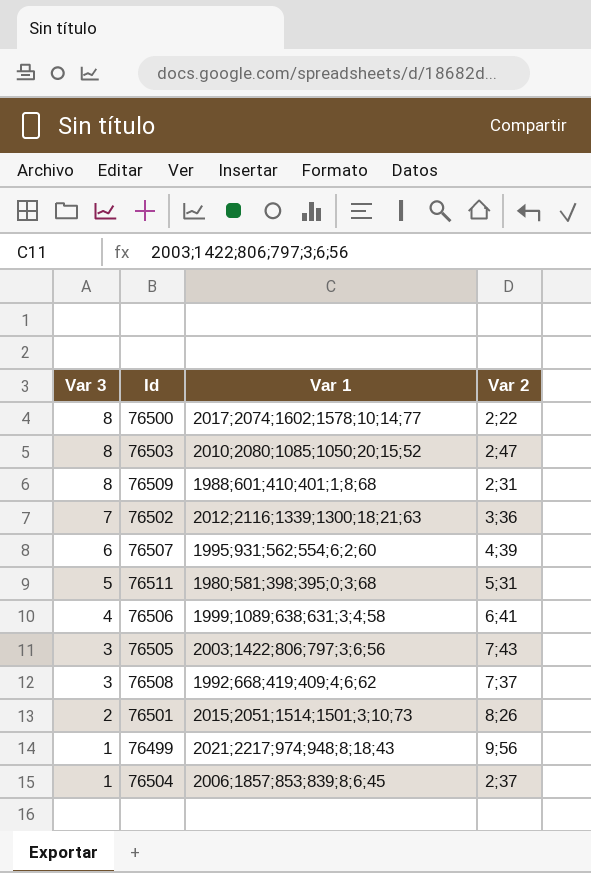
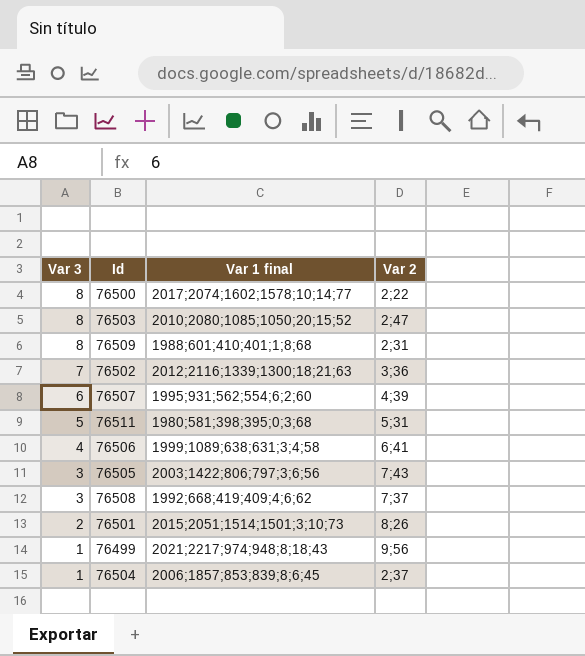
column name: Var 1 -> Var 1 final

